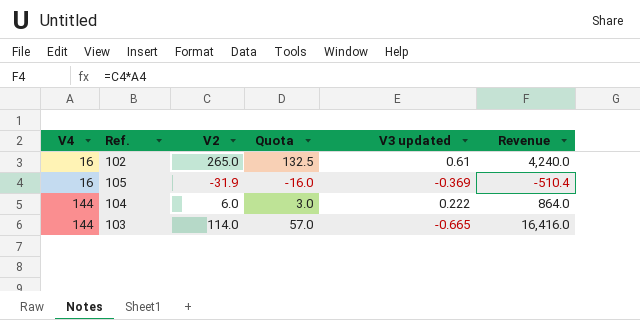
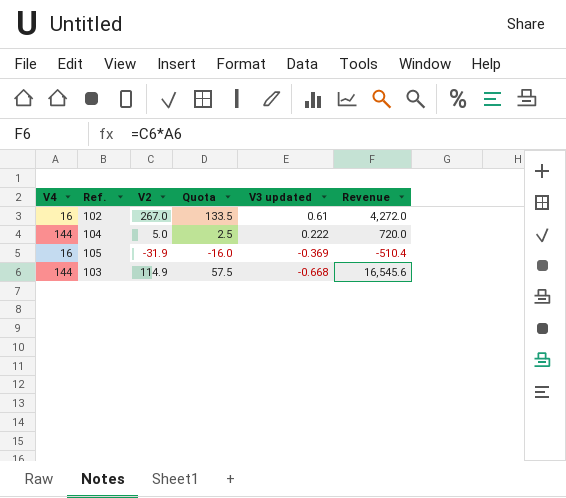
row order: V4 ascending -> V3 updated descending
102 | V2: 265.0 -> 267.0
102 | Quota: 132.5 -> 133.5
102 | Revenue: 4,240.0 -> 4,272.0
104 | V2: 6.0 -> 5.0
104 | Quota: 3.0 -> 2.5
104 | Revenue: 864.0 -> 720.0
103 | V2: 114.0 -> 114.9
103 | Quota: 57.0 -> 57.5
103 | V3 updated: -0.665 -> -0.668
103 | Revenue: 16,416.0 -> 16,545.6

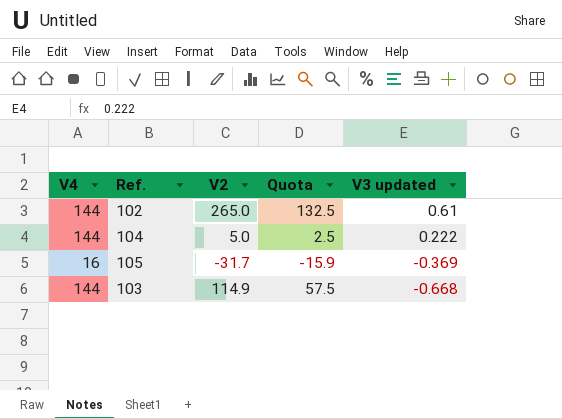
column Revenue | formula: [V4] * [V2] -> none
102 | V4: 16 -> 144
102 | V2: 267.0 -> 265.0
102 | Quota: 133.5 -> 132.5
105 | V2: -31.9 -> -31.7
105 | Quota: -16.0 -> -15.9

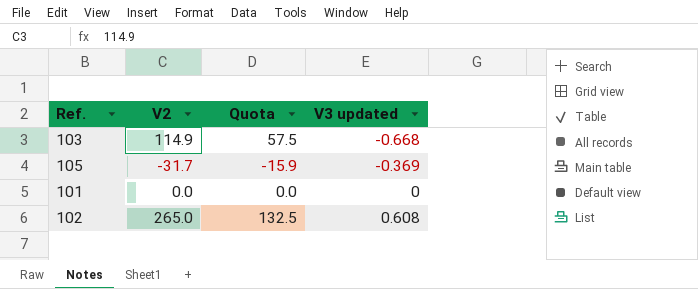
row order: V3 updated descending -> V3 updated ascending
column V4 | position: 1 -> none
row 104: 144 | 5.0 | 2.5 | 0.222 -> none
row 101: none -> 0.0 | 0.0 | 0
102 | V3 updated: 0.61 -> 0.608

